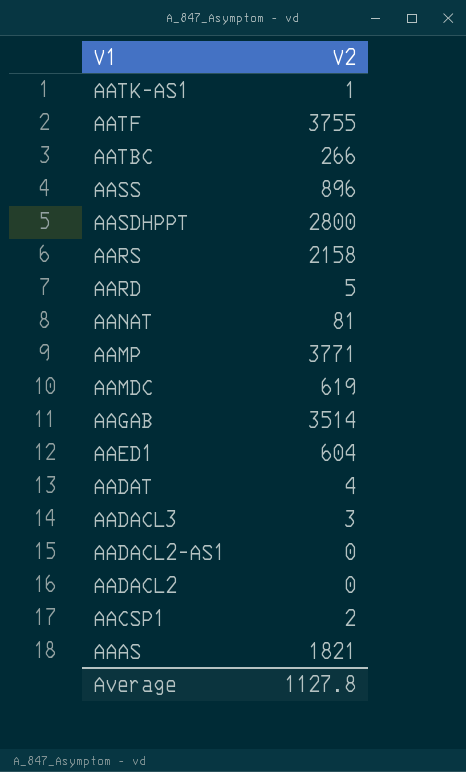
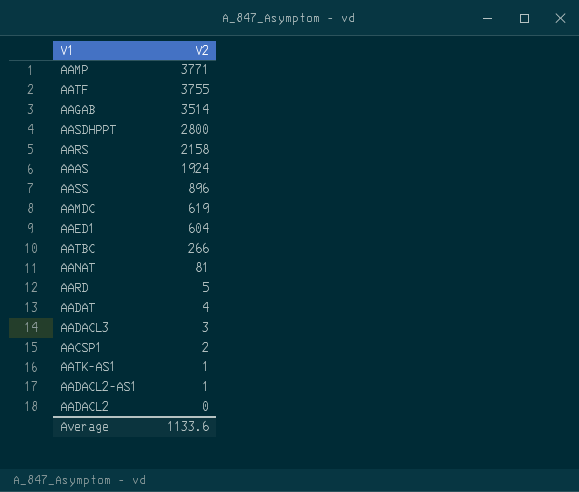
row order: V1 descending -> V2 descending
AAAS | V2: 1821 -> 1924
AADACL2-AS1 | V2: 0 -> 1
Average | V2: 1127.8 -> 1133.6

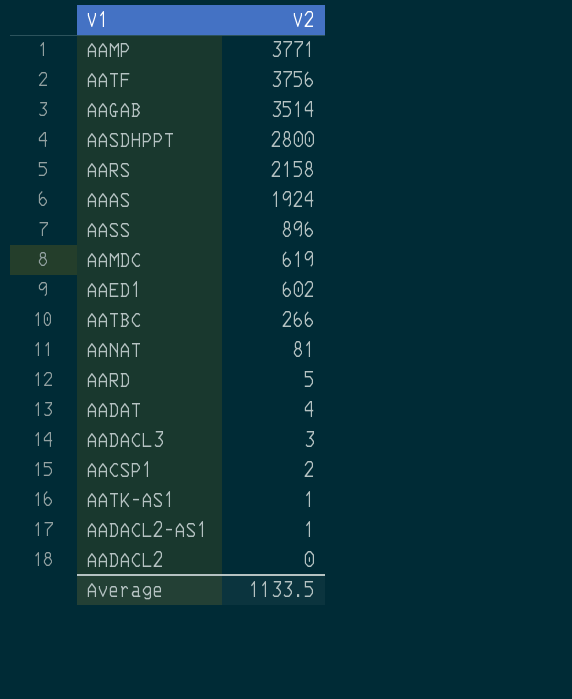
AATF | V2: 3755 -> 3756
AAED1 | V2: 604 -> 602
Average | V2: 1133.6 -> 1133.5

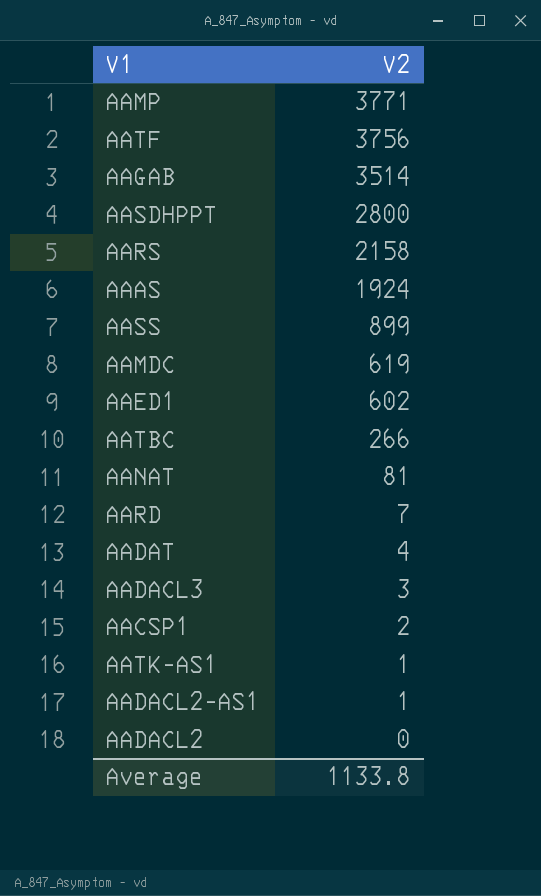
AASS | V2: 896 -> 899
AARD | V2: 5 -> 7
Average | V2: 1133.5 -> 1133.8

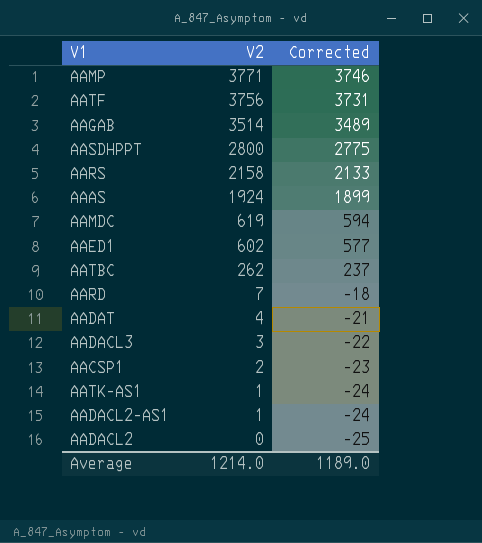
column Corrected | formula: none -> [V2] - 25
row AASS: 899 -> none
row AANAT: 81 -> none
AATBC | V2: 266 -> 262
Average | V2: 1133.8 -> 1214.0

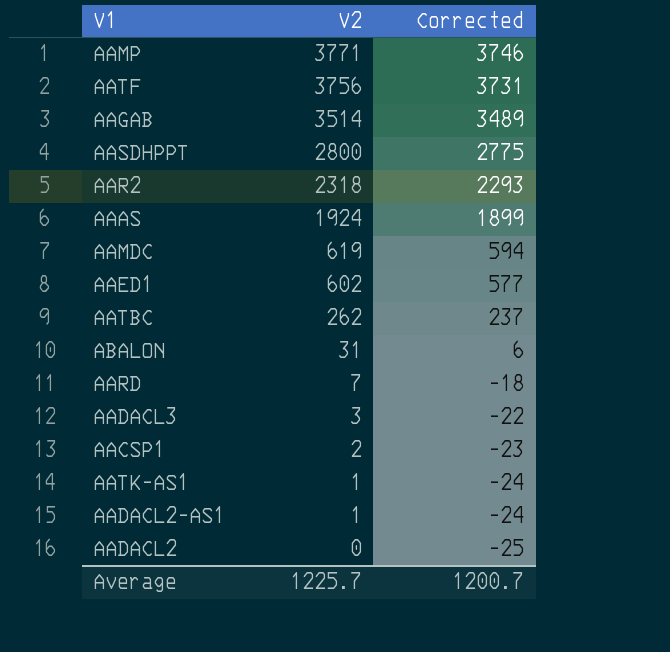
row AARS: 2158 | 2133 -> none
row AADAT: 4 | -21 -> none
row AAR2: none -> 2318 | 2293
row ABALON: none -> 31 | 6
Average | V2: 1214.0 -> 1225.7
Average | Corrected: 1189.0 -> 1200.7

